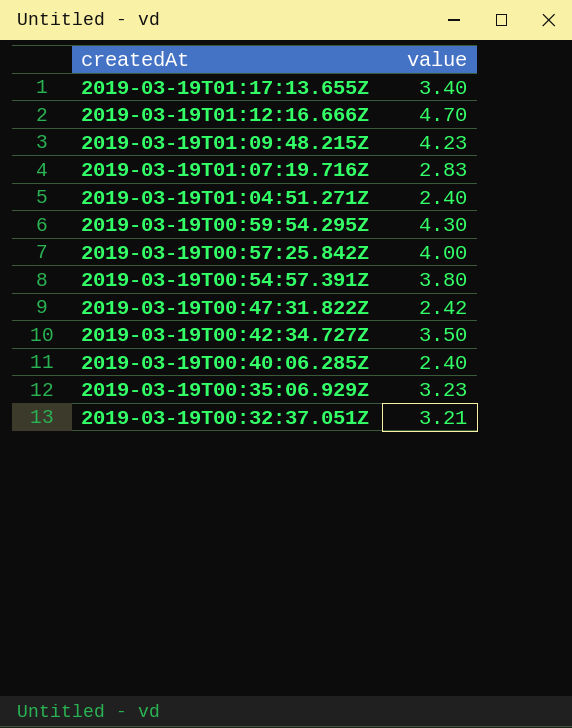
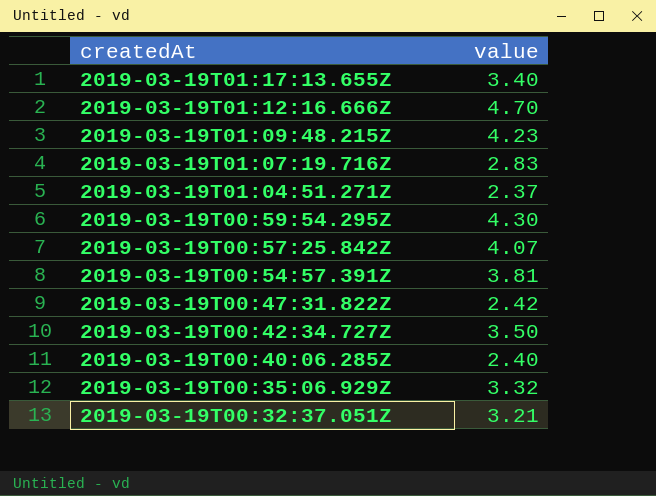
2019-03-19T01:04:51.271Z | value: 2.40 -> 2.37
2019-03-19T00:57:25.842Z | value: 4.00 -> 4.07
2019-03-19T00:54:57.391Z | value: 3.80 -> 3.81
2019-03-19T00:35:06.929Z | value: 3.23 -> 3.32

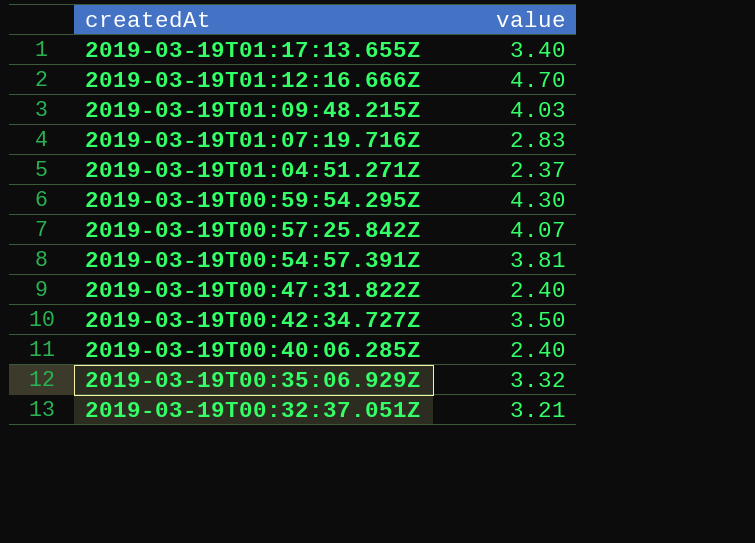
2019-03-19T01:09:48.215Z | value: 4.23 -> 4.03
2019-03-19T00:47:31.822Z | value: 2.42 -> 2.40

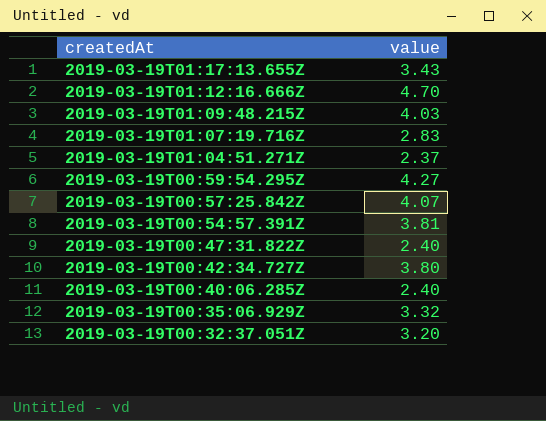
2019-03-19T01:17:13.655Z | value: 3.40 -> 3.43
2019-03-19T00:59:54.295Z | value: 4.30 -> 4.27
2019-03-19T00:42:34.727Z | value: 3.50 -> 3.80
2019-03-19T00:32:37.051Z | value: 3.21 -> 3.20

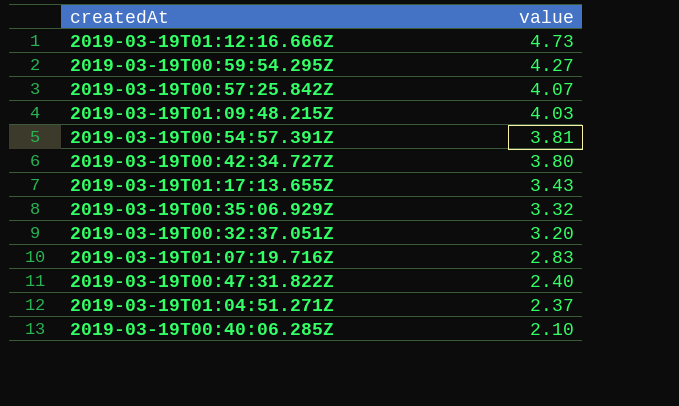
row order: createdAt descending -> value descending
2019-03-19T01:12:16.666Z | value: 4.70 -> 4.73
2019-03-19T00:40:06.285Z | value: 2.40 -> 2.10

